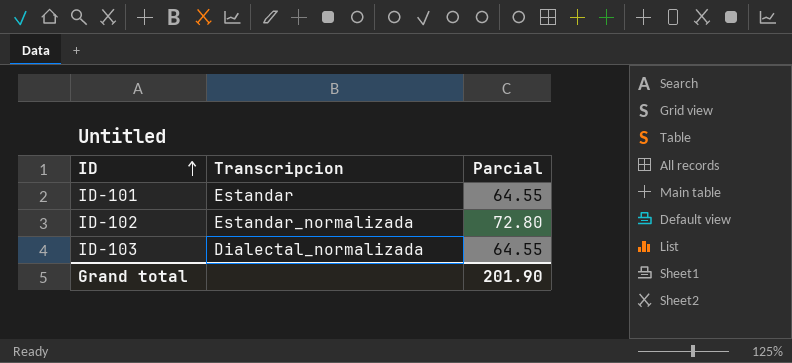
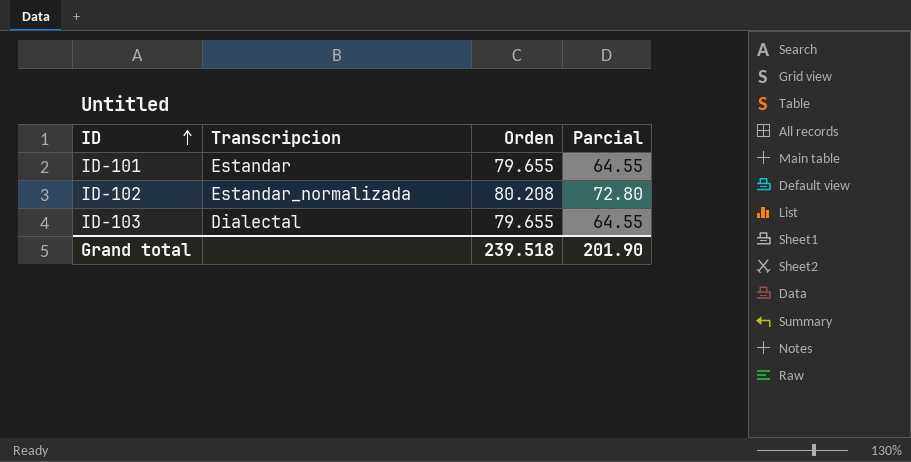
column Orden | position: none -> 3
ID-103 | Transcripcion: Dialectal_normalizada -> Dialectal

